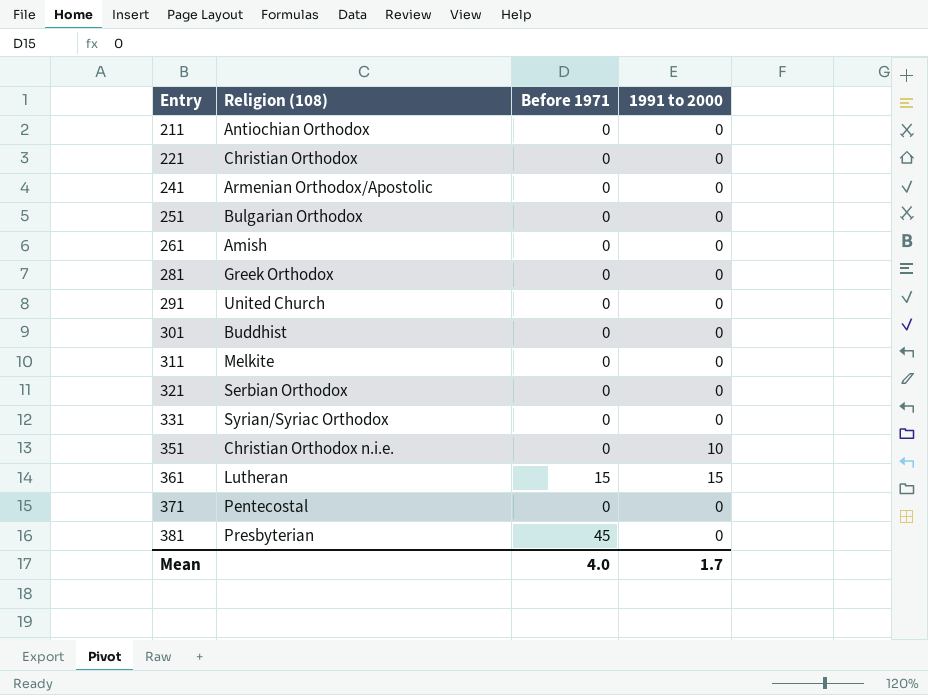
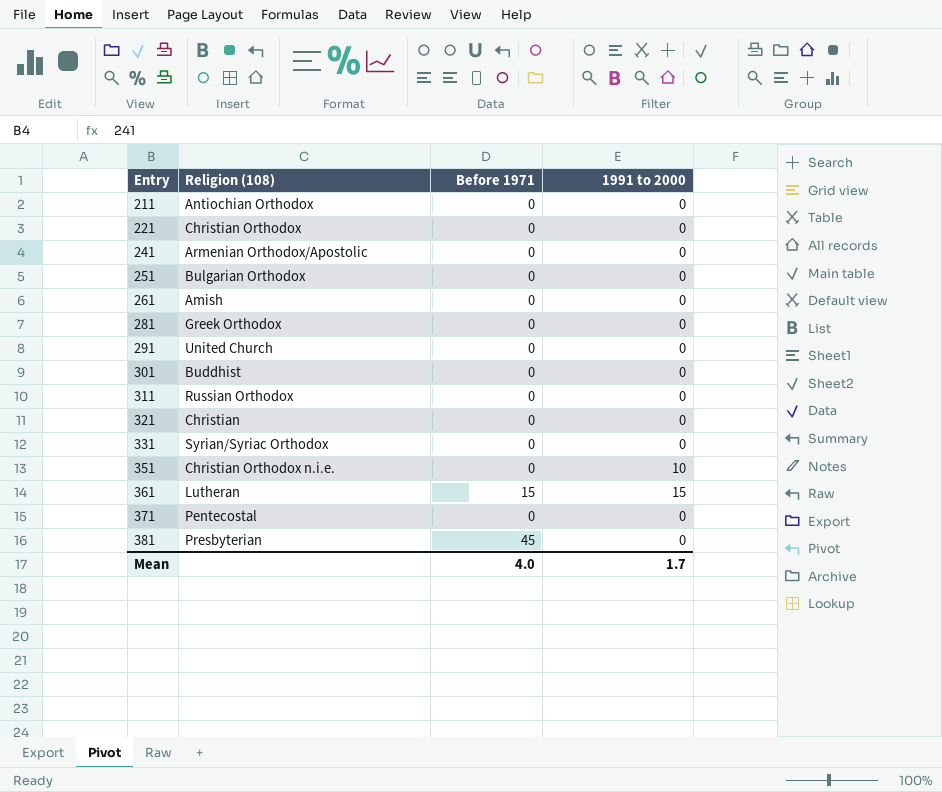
311 | Religion (108): Melkite -> Russian Orthodox
321 | Religion (108): Serbian Orthodox -> Christian

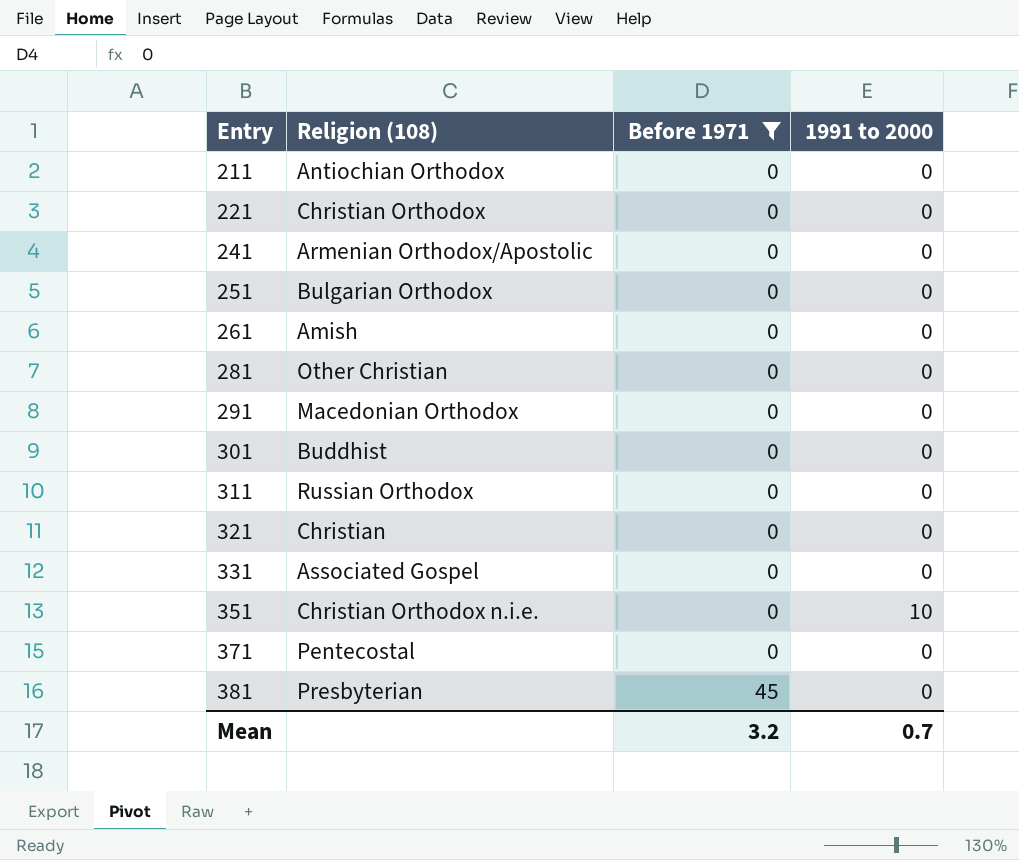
filter: none -> Before 1971 != 15
281 | Religion (108): Greek Orthodox -> Other Christian
291 | Religion (108): United Church -> Macedonian Orthodox
331 | Religion (108): Syrian/Syriac Orthodox -> Associated Gospel
Mean | Before 1971: 4.0 -> 3.2
Mean | 1991 to 2000: 1.7 -> 0.7

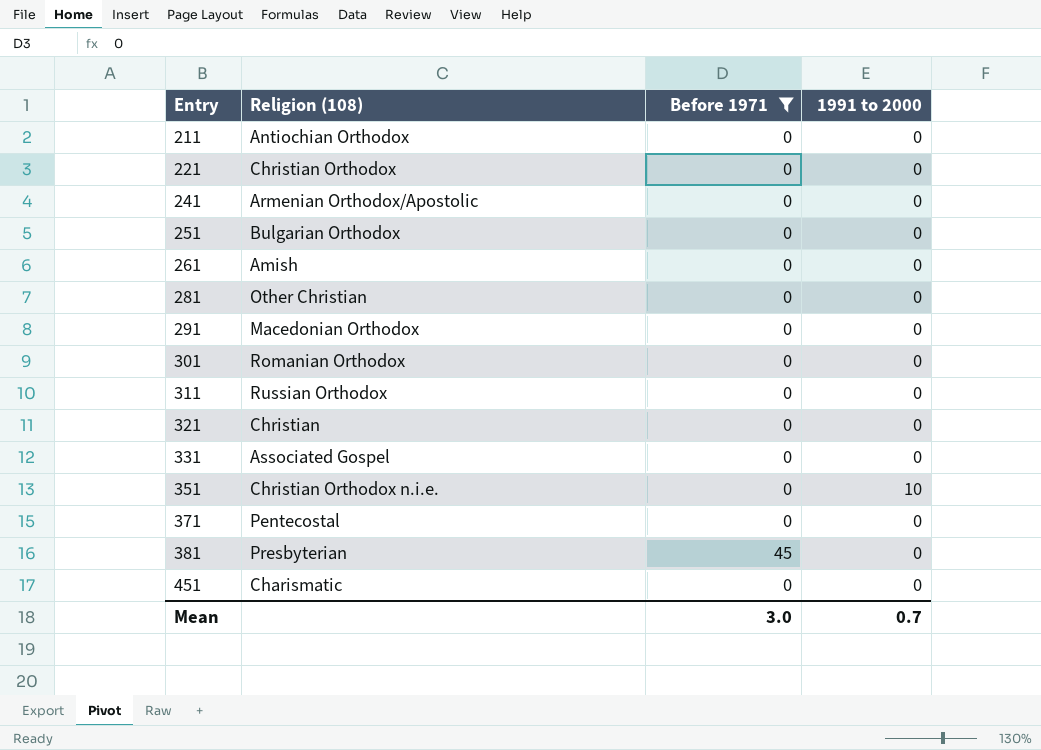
301 | Religion (108): Buddhist -> Romanian Orthodox
row 451: none -> Charismatic | 0 | 0
Mean | Before 1971: 3.2 -> 3.0

